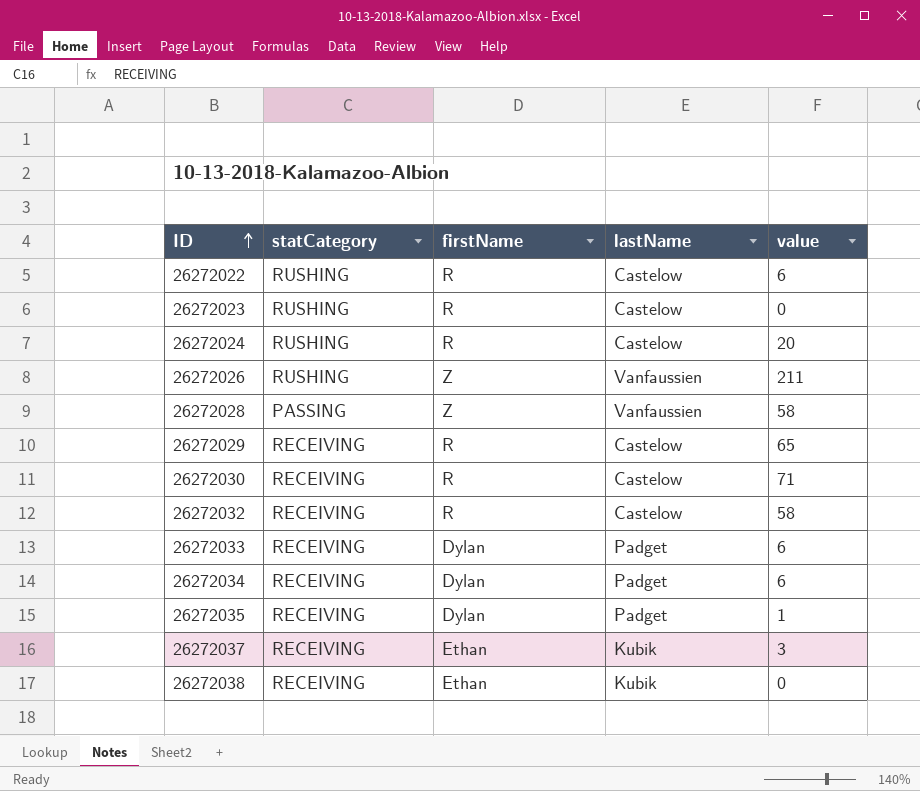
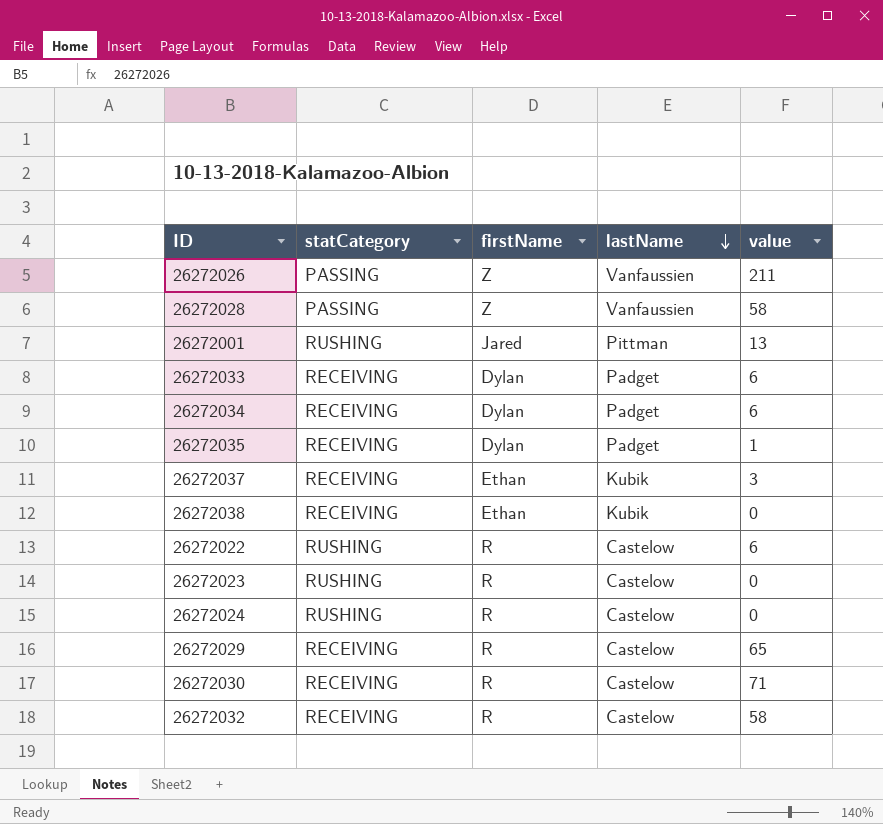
row order: ID ascending -> lastName descending
26272026 | statCategory: RUSHING -> PASSING
row 26272001: none -> RUSHING | Jared | Pittman | 13
26272024 | value: 20 -> 0

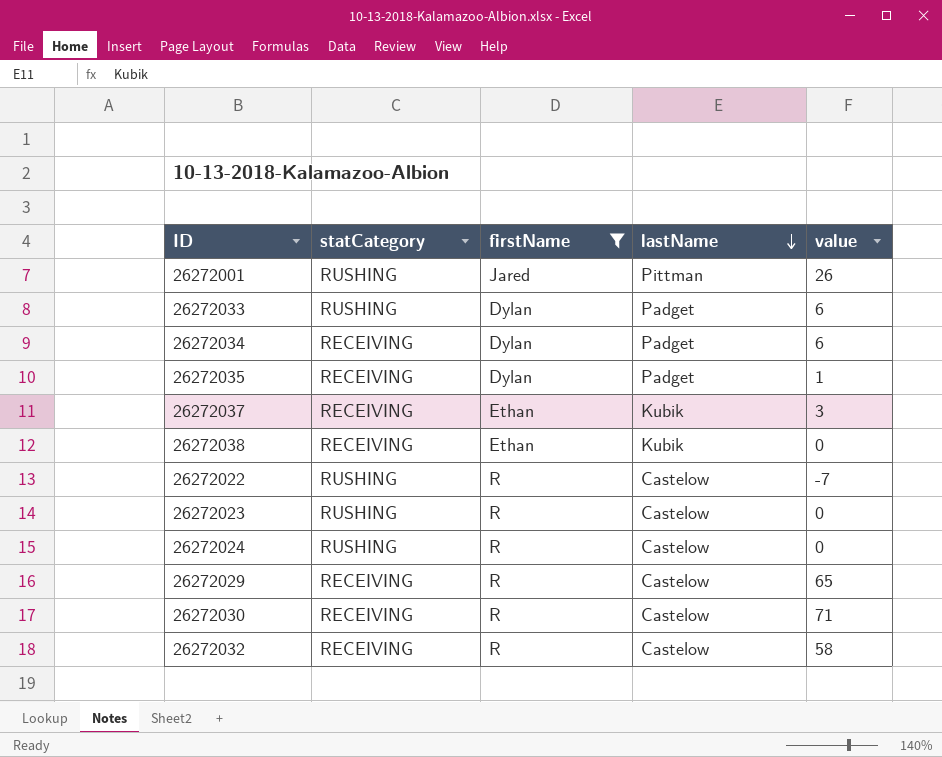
filter: none -> firstName != Z
26272001 | value: 13 -> 26
26272033 | statCategory: RECEIVING -> RUSHING
26272022 | value: 6 -> -7

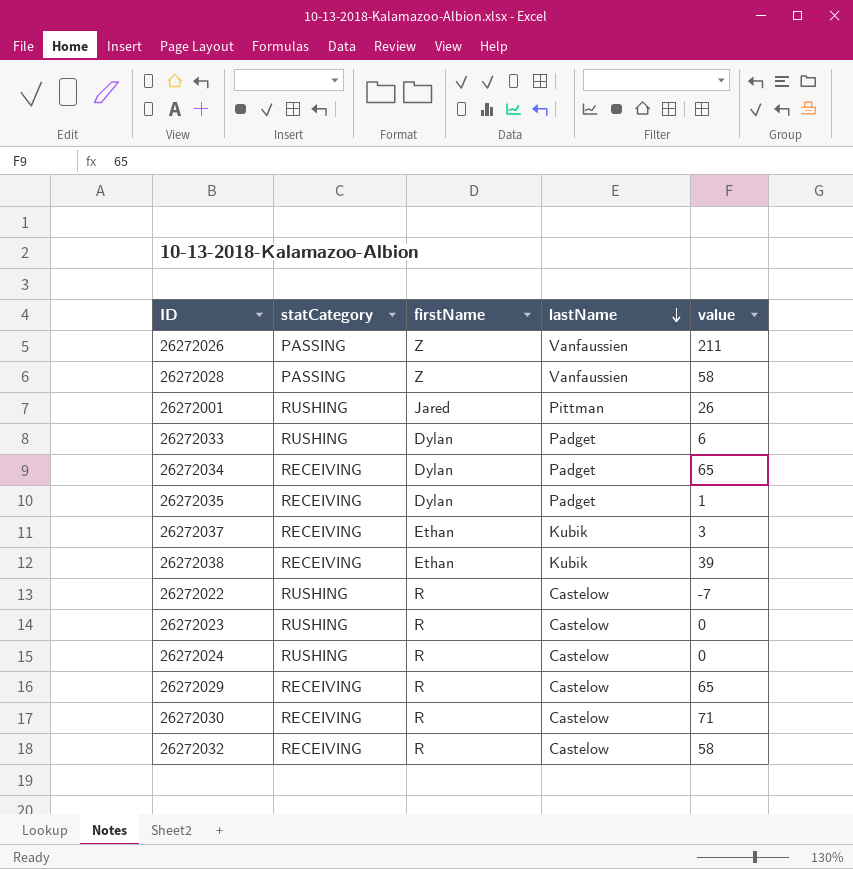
filter: firstName != Z -> none
26272034 | value: 6 -> 65
26272038 | value: 0 -> 39

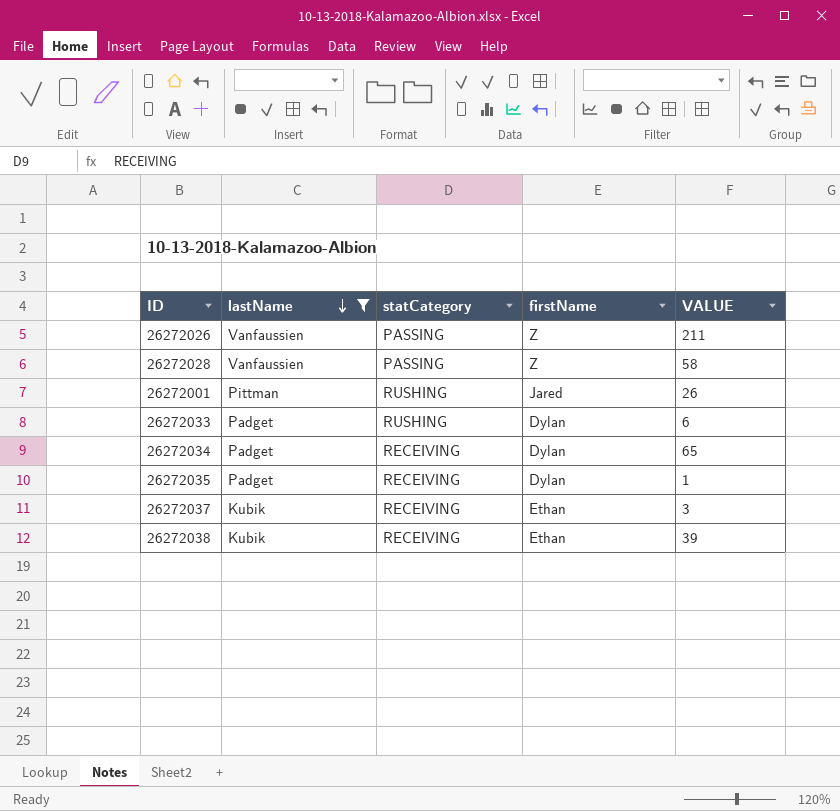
filter: none -> lastName != Castelow
column lastName | position: 4 -> 2
column name: value -> VALUE

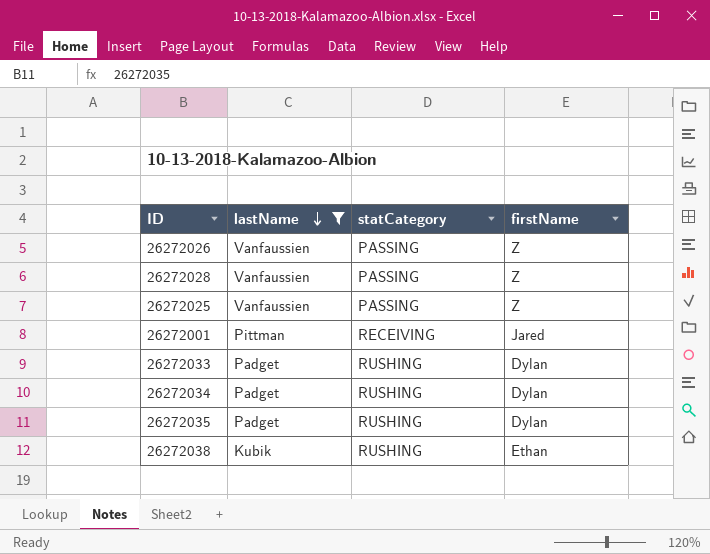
column VALUE | position: 5 -> none
row 26272037: Kubik | RECEIVING | Ethan | 3 -> none
row 26272025: none -> Vanfaussien | PASSING | Z
26272001 | statCategory: RUSHING -> RECEIVING
26272034 | statCategory: RECEIVING -> RUSHING
26272035 | statCategory: RECEIVING -> RUSHING
26272038 | statCategory: RECEIVING -> RUSHING

